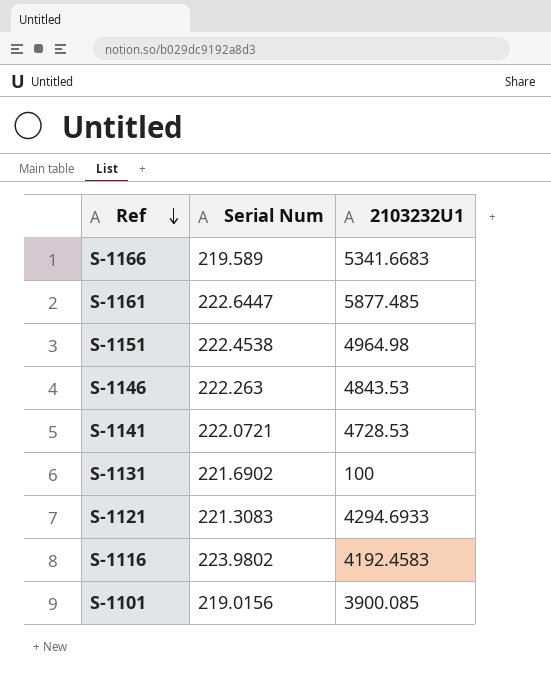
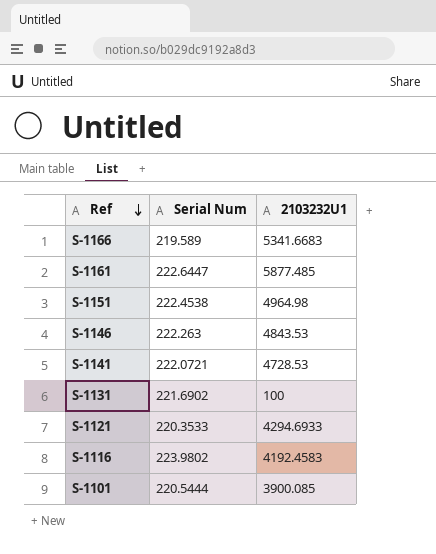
S-1121 | Serial Num: 221.3083 -> 220.3533
S-1101 | Serial Num: 219.0156 -> 220.5444

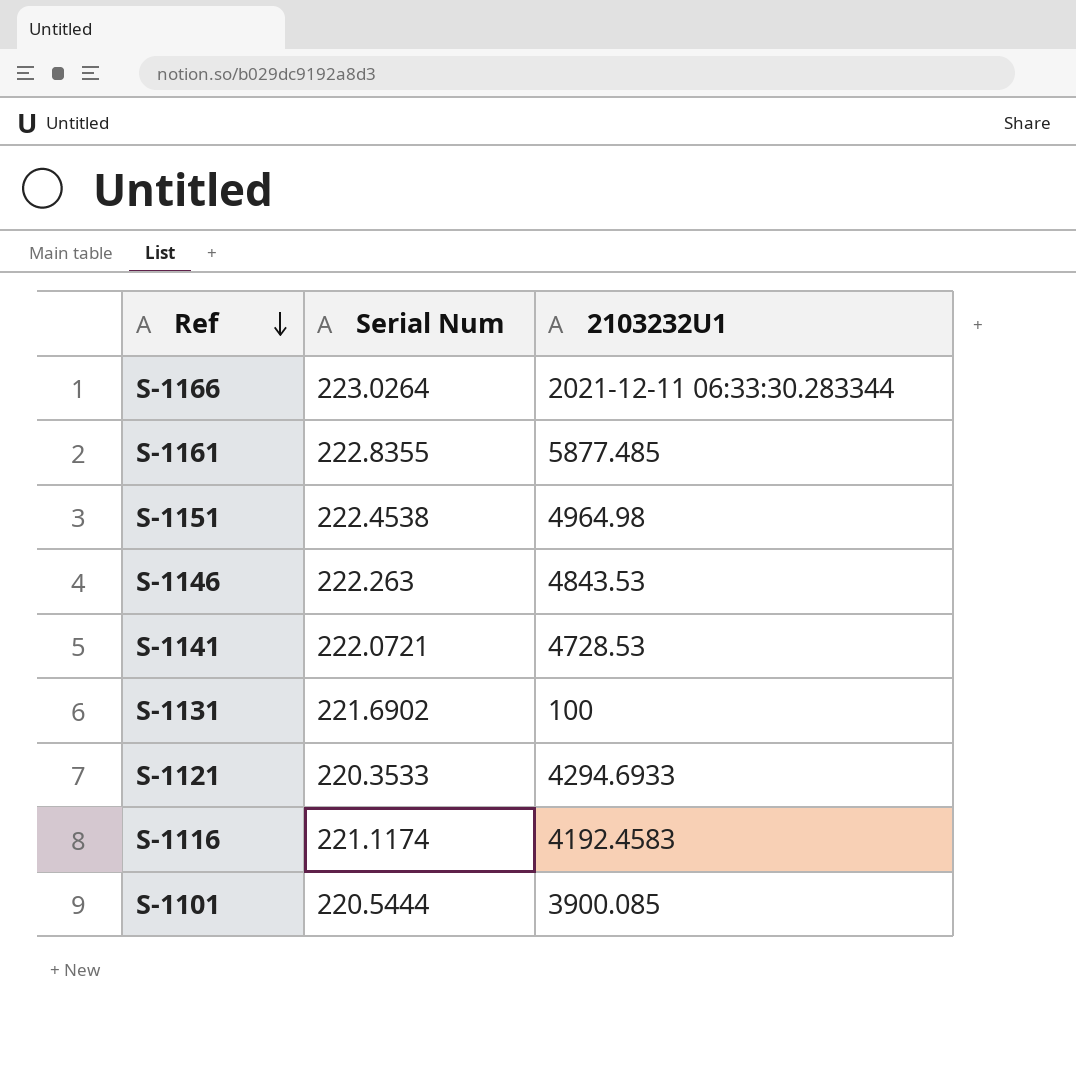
S-1166 | Serial Num: 219.589 -> 223.0264
S-1166 | 2103232U1: 5341.6683 -> 2021-12-11 06:33:30.283344
S-1161 | Serial Num: 222.6447 -> 222.8355
S-1116 | Serial Num: 223.9802 -> 221.1174

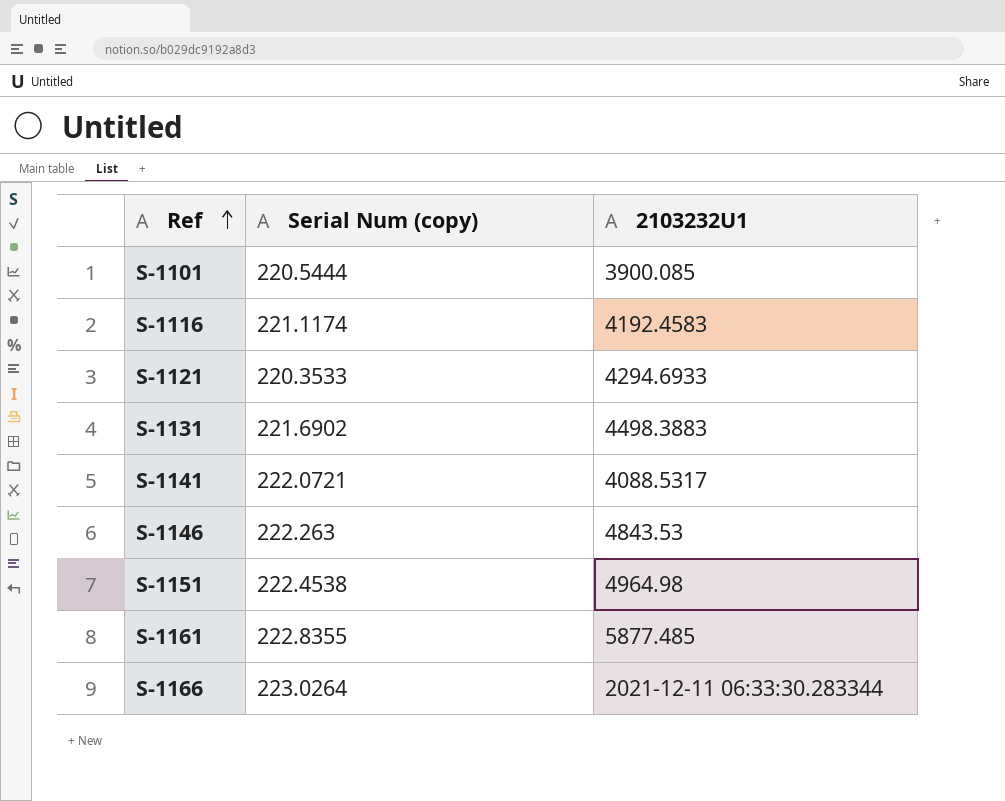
row order: Ref descending -> Ref ascending
column name: Serial Num -> Serial Num (copy)
S-1131 | 2103232U1: 100 -> 4498.3883
S-1141 | 2103232U1: 4728.53 -> 4088.5317

